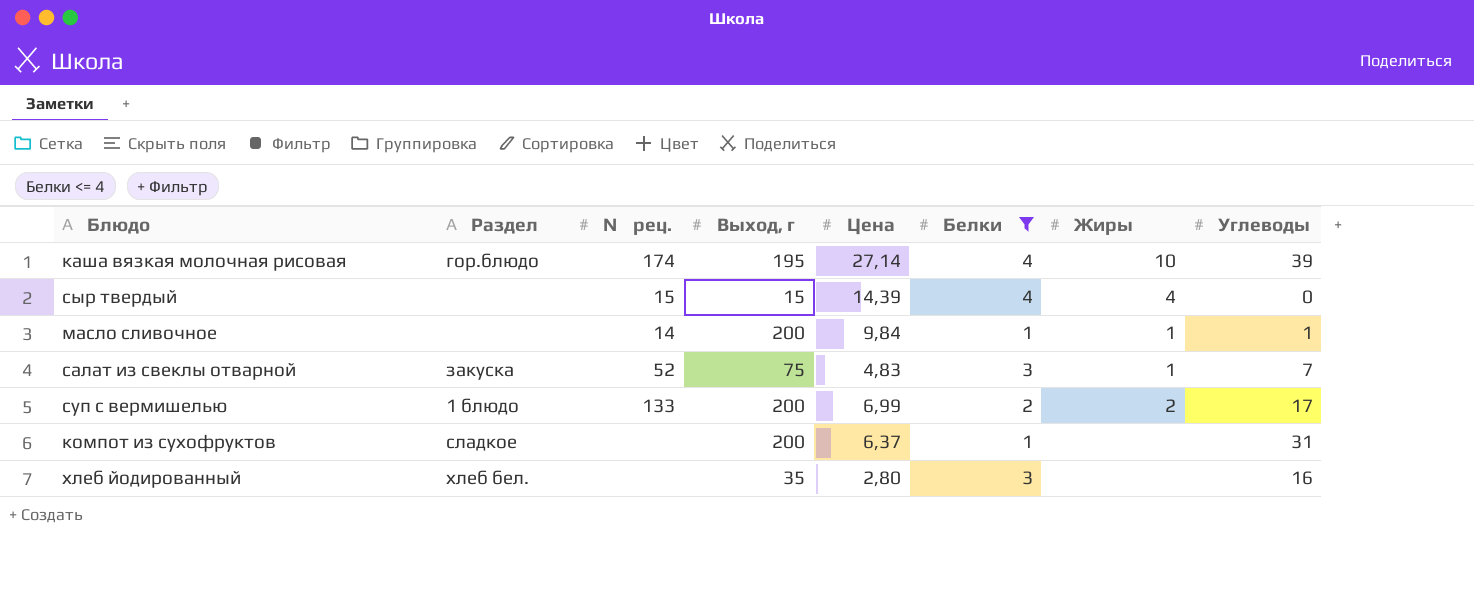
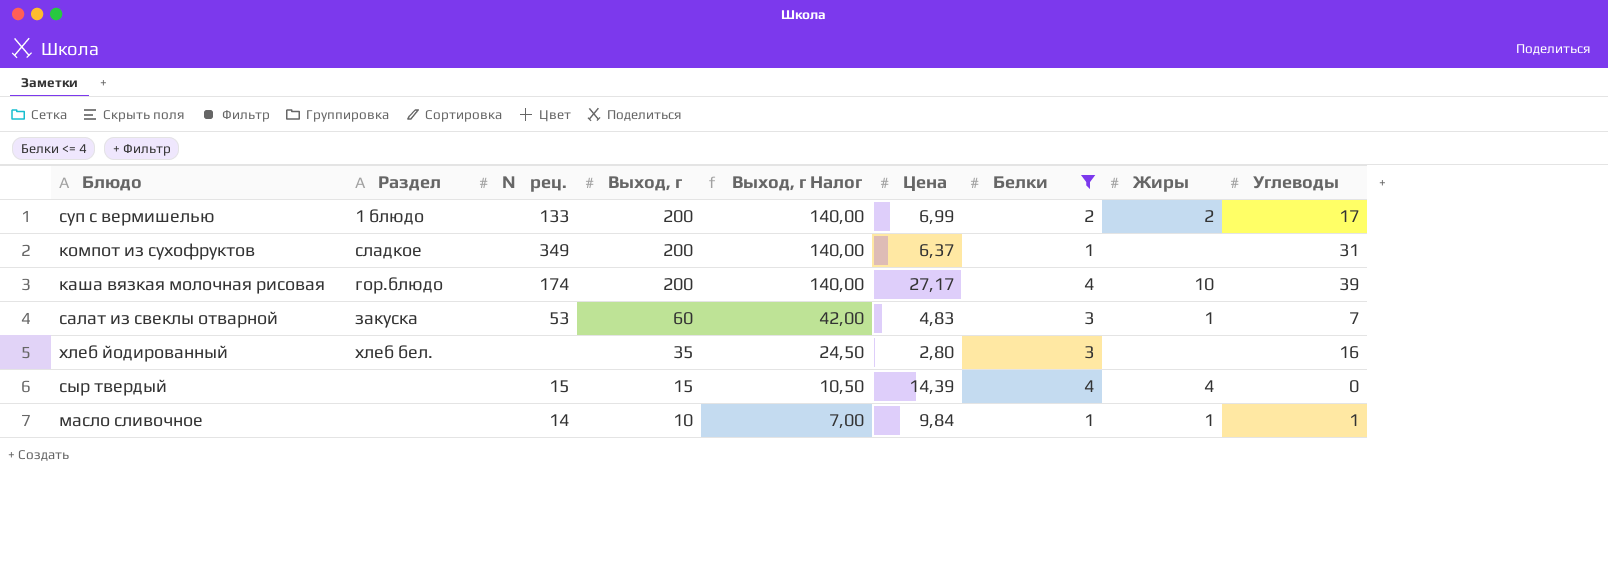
row order: none -> Выход, г descending
column Выход, г Налог | formula: none -> [Выход, г] * 0,7
компот из сухофруктов | № рец.: none -> 349
каша вязкая молочная рисовая | Выход, г: 195 -> 200
каша вязкая молочная рисовая | Цена: 27,14 -> 27,17
салат из свеклы отварной | № рец.: 52 -> 53
салат из свеклы отварной | Выход, г: 75 -> 60
масло сливочное | Выход, г: 200 -> 10

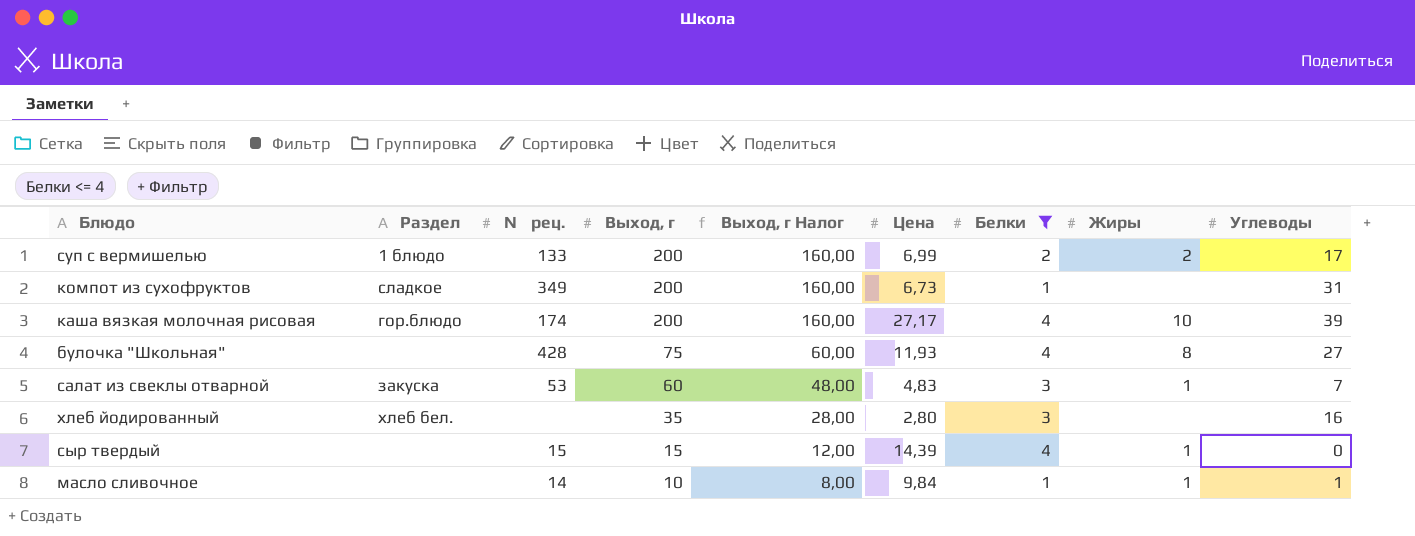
column Выход, г Налог | formula: [Выход, г] * 0,7 -> [Выход, г] * 0,8
компот из сухофруктов | Цена: 6,37 -> 6,73
row булочка "Школьная": none -> none | 428 | 75 | 60,00 | 11,93 | 4 | 8 | 27
сыр твердый | Жиры: 4 -> 1

